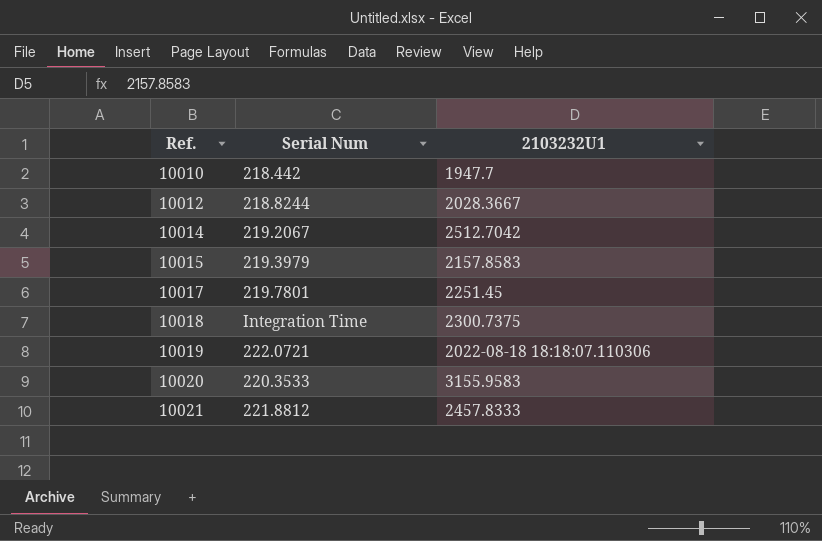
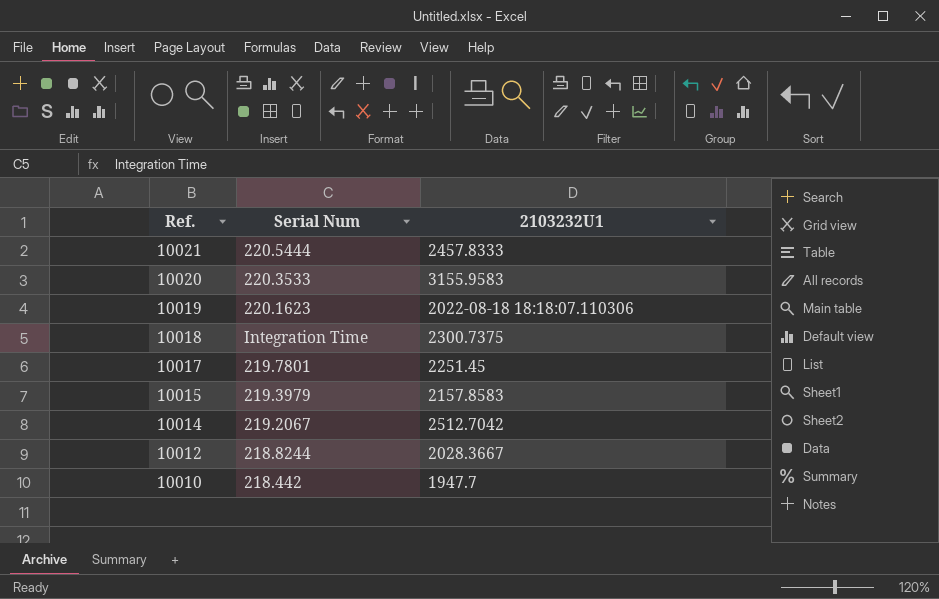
row order: Ref. ascending -> Ref. descending
10021 | Serial Num: 221.8812 -> 220.5444
10019 | Serial Num: 222.0721 -> 220.1623

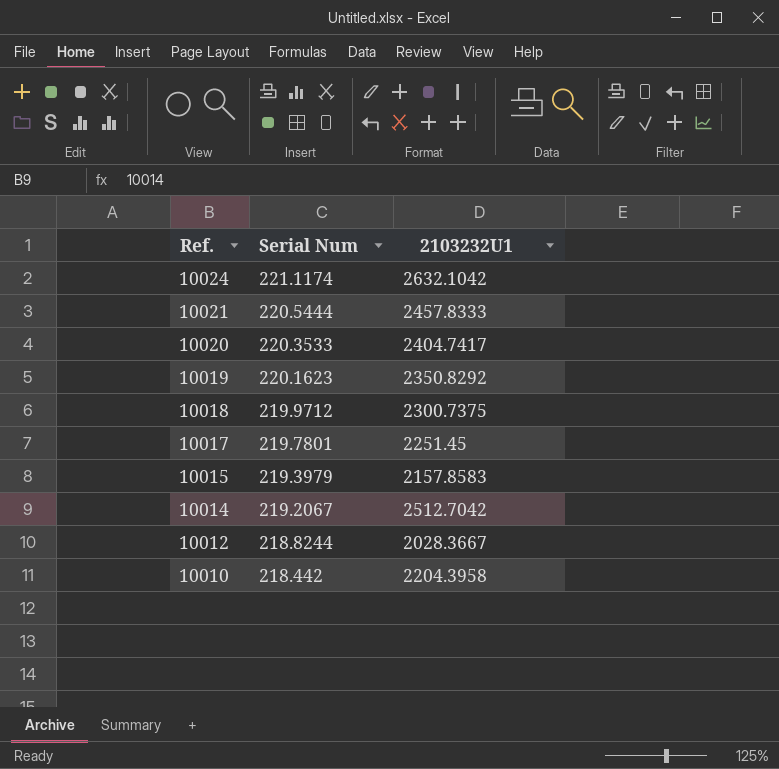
row 10024: none -> 221.1174 | 2632.1042
10020 | 2103232U1: 3155.9583 -> 2404.7417
10019 | 2103232U1: 2022-08-18 18:18:07.110306 -> 2350.8292
10018 | Serial Num: Integration Time -> 219.9712
10010 | 2103232U1: 1947.7 -> 2204.3958

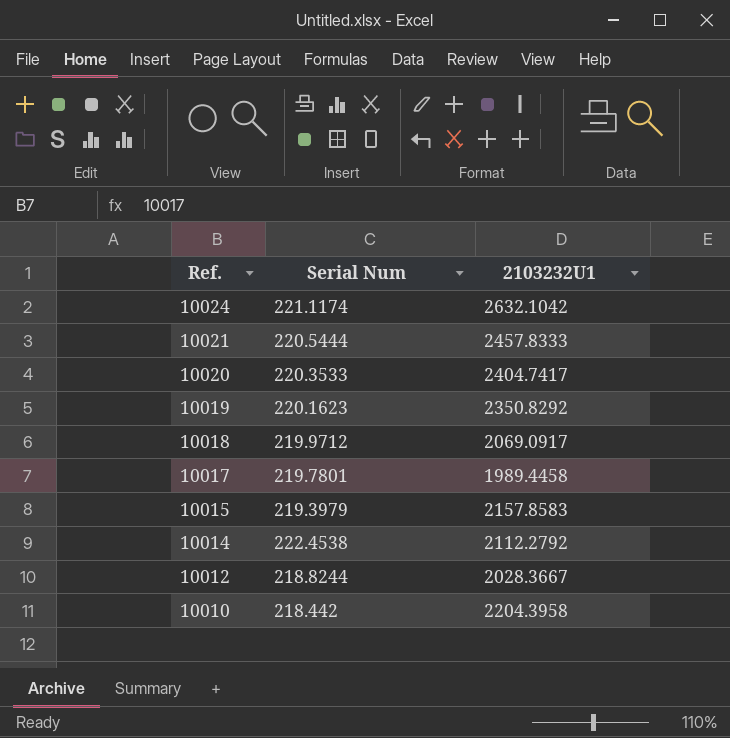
10018 | 2103232U1: 2300.7375 -> 2069.0917
10017 | 2103232U1: 2251.45 -> 1989.4458
10014 | Serial Num: 219.2067 -> 222.4538
10014 | 2103232U1: 2512.7042 -> 2112.2792

